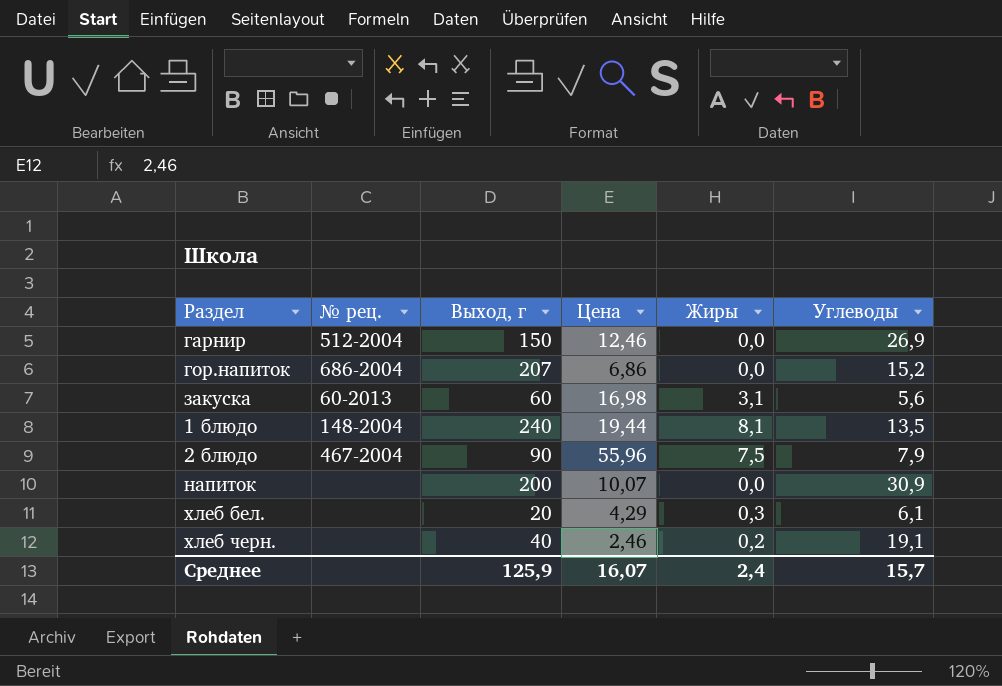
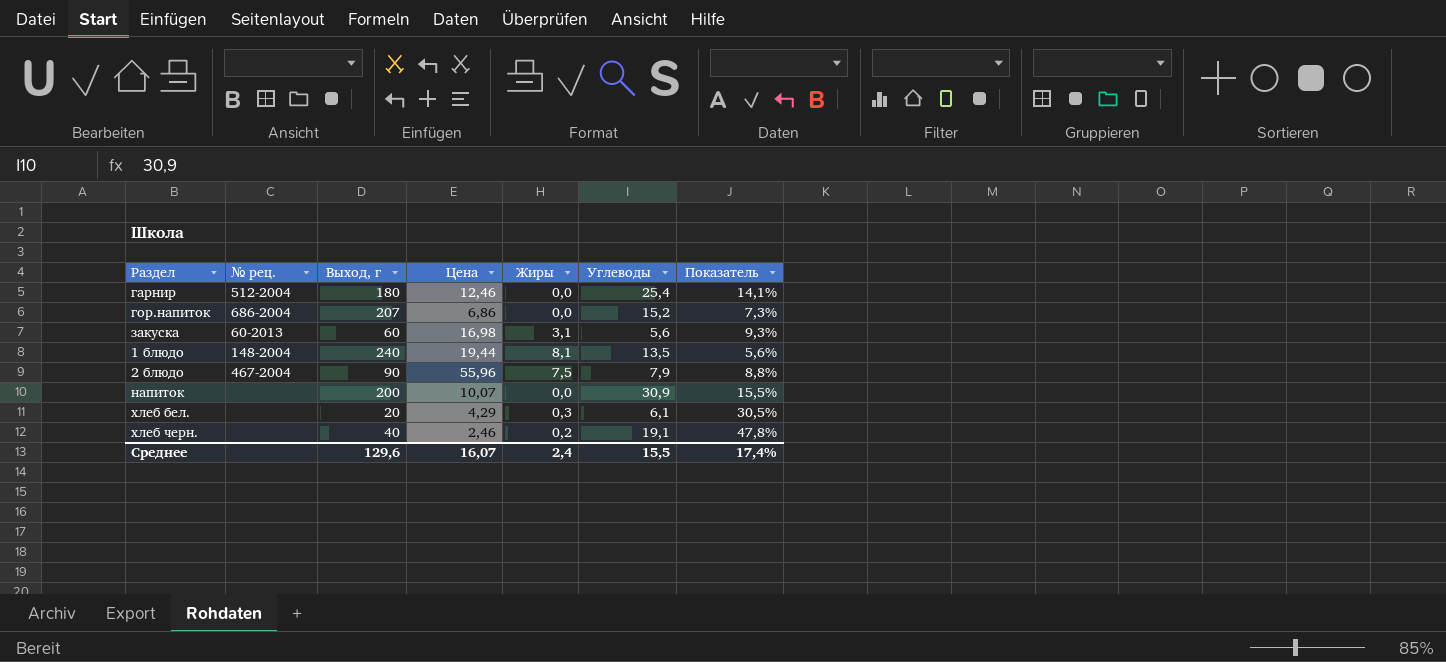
column Показатель | formula: none -> [Углеводы] / [Выход, г]
гарнир | Выход, г: 150 -> 180
гарнир | Углеводы: 26,9 -> 25,4
Среднее | Выход, г: 125,9 -> 129,6
Среднее | Углеводы: 15,7 -> 15,5

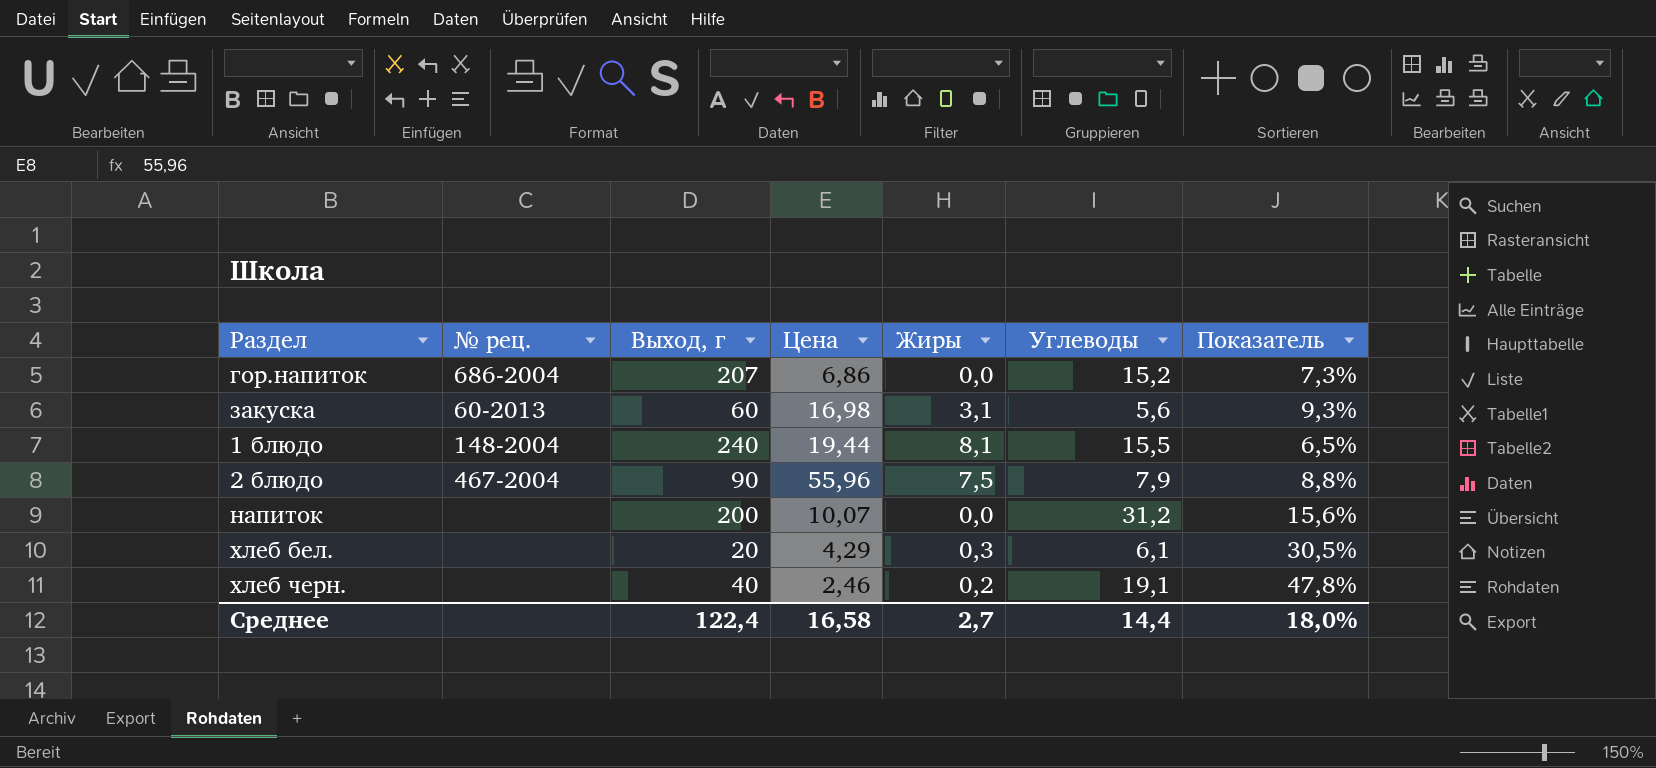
row гарнир: 512-2004 | 180 | 12,46 | 0,0 | 25,4 | 14,1% -> none
1 блюдо | Углеводы: 13,5 -> 15,5
1 блюдо | Показатель: 5,6% -> 6,5%
напиток | Углеводы: 30,9 -> 31,2
напиток | Показатель: 15,5% -> 15,6%
Среднее | Выход, г: 129,6 -> 122,4
Среднее | Цена: 16,07 -> 16,58
Среднее | Жиры: 2,4 -> 2,7
Среднее | Углеводы: 15,5 -> 14,4
Среднее | Показатель: 17,4% -> 18,0%

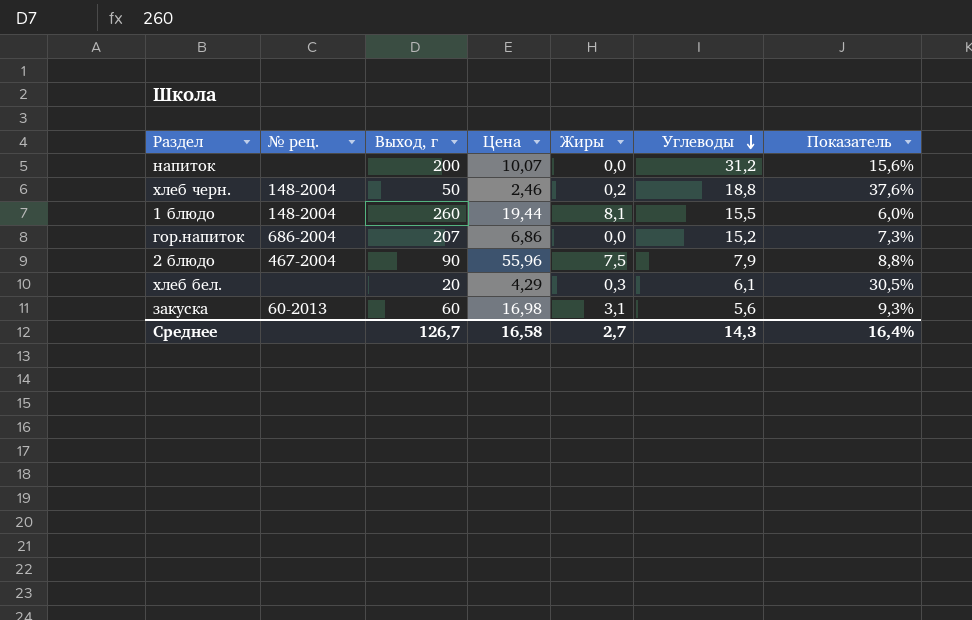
row order: none -> Углеводы descending
хлеб черн. | № рец.: none -> 148-2004
хлеб черн. | Выход, г: 40 -> 50
хлеб черн. | Углеводы: 19,1 -> 18,8
хлеб черн. | Показатель: 47,8% -> 37,6%
1 блюдо | Выход, г: 240 -> 260
1 блюдо | Показатель: 6,5% -> 6,0%
Среднее | Выход, г: 122,4 -> 126,7
Среднее | Углеводы: 14,4 -> 14,3
Среднее | Показатель: 18,0% -> 16,4%

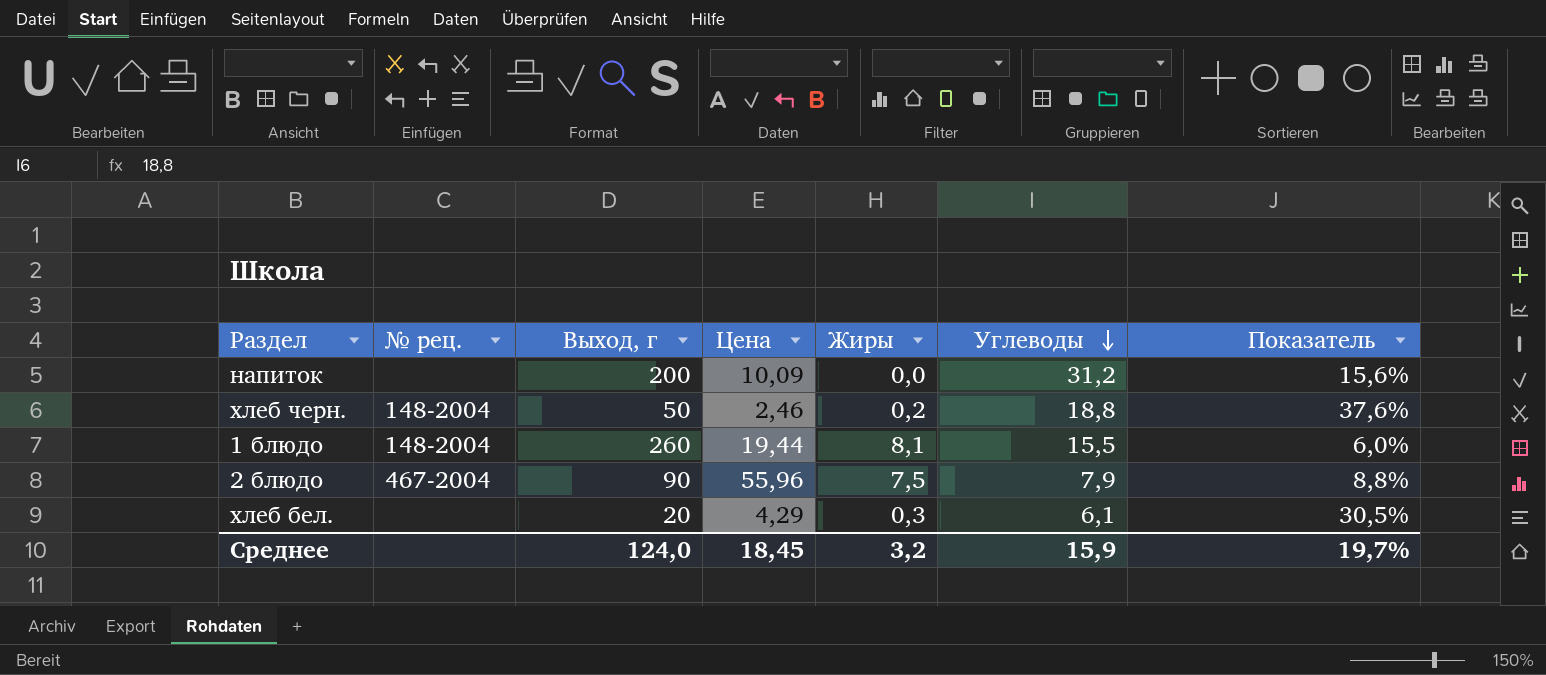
row гор.напиток: 686-2004 | 207 | 6,86 | 0,0 | 15,2 | 7,3% -> none
row закуска: 60-2013 | 60 | 16,98 | 3,1 | 5,6 | 9,3% -> none
напиток | Цена: 10,07 -> 10,09
Среднее | Выход, г: 126,7 -> 124,0
Среднее | Цена: 16,58 -> 18,45
Среднее | Жиры: 2,7 -> 3,2
Среднее | Углеводы: 14,3 -> 15,9
Среднее | Показатель: 16,4% -> 19,7%

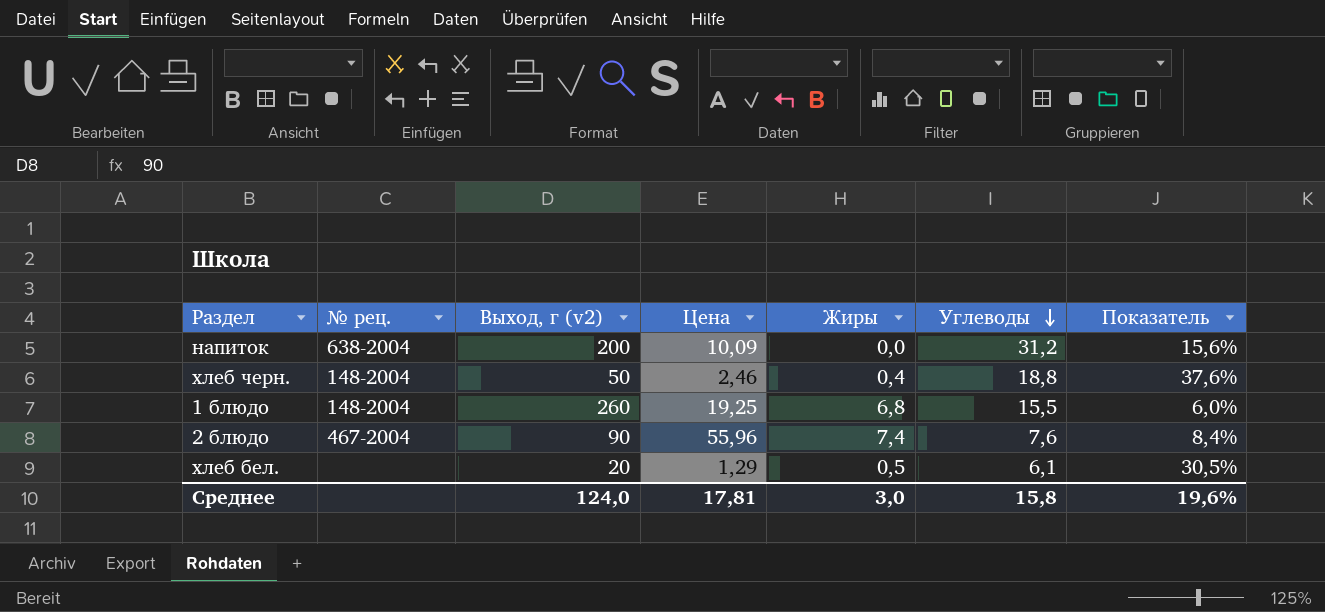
column name: Выход, г -> Выход, г (v2)
напиток | № рец.: none -> 638-2004
хлеб черн. | Жиры: 0,2 -> 0,4
1 блюдо | Цена: 19,44 -> 19,25
1 блюдо | Жиры: 8,1 -> 6,8
2 блюдо | Жиры: 7,5 -> 7,4
2 блюдо | Углеводы: 7,9 -> 7,6
2 блюдо | Показатель: 8,8% -> 8,4%
хлеб бел. | Цена: 4,29 -> 1,29
хлеб бел. | Жиры: 0,3 -> 0,5
Среднее | Цена: 18,45 -> 17,81
Среднее | Жиры: 3,2 -> 3,0
Среднее | Углеводы: 15,9 -> 15,8
Среднее | Показатель: 19,7% -> 19,6%

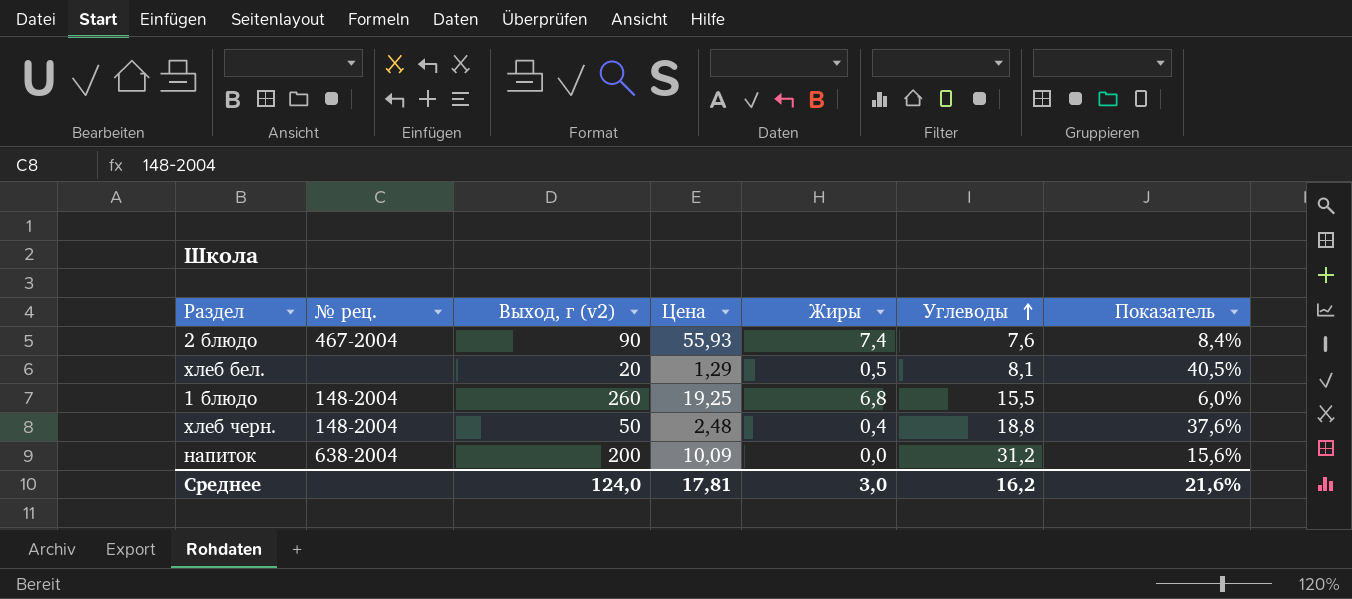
row order: Углеводы descending -> Углеводы ascending
2 блюдо | Цена: 55,96 -> 55,93
хлеб бел. | Углеводы: 6,1 -> 8,1
хлеб бел. | Показатель: 30,5% -> 40,5%
хлеб черн. | Цена: 2,46 -> 2,48
Среднее | Углеводы: 15,8 -> 16,2
Среднее | Показатель: 19,6% -> 21,6%

